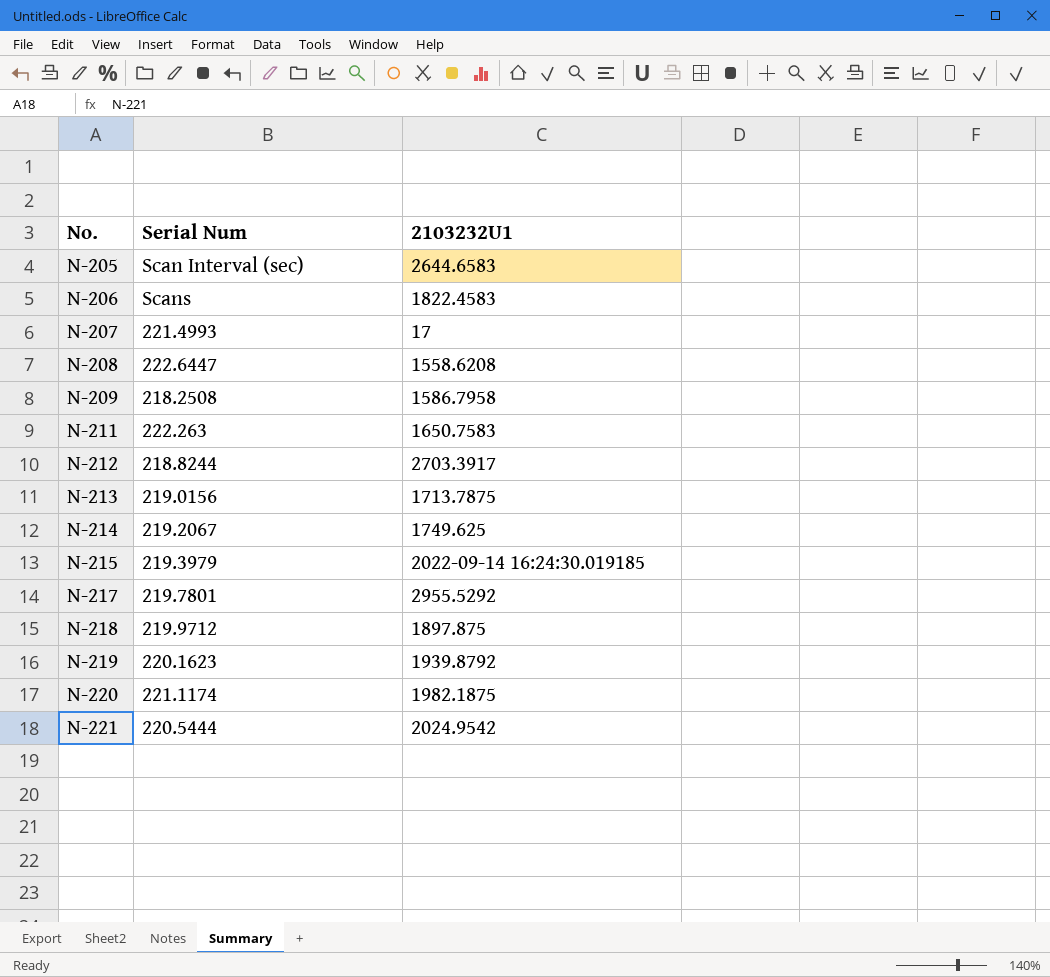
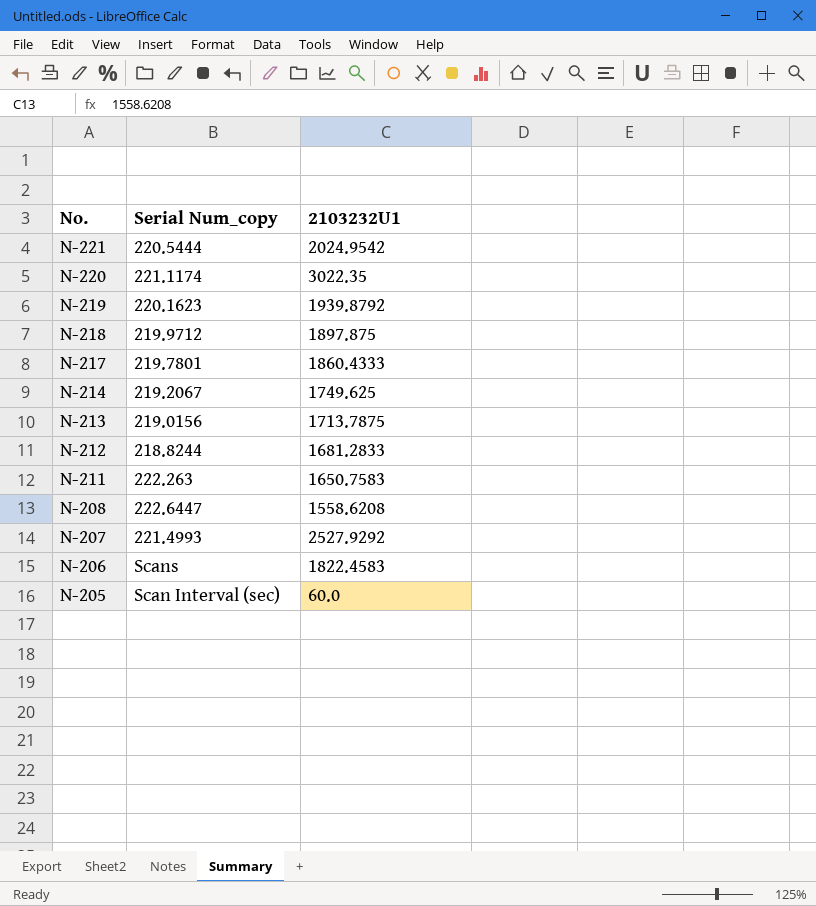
row order: No. ascending -> No. descending
column name: Serial Num -> Serial Num_copy
row N-209: 218.2508 | 1586.7958 -> none
row N-215: 219.3979 | 2022-09-14 16:24:30.019185 -> none
N-220 | 2103232U1: 1982.1875 -> 3022.35
N-217 | 2103232U1: 2955.5292 -> 1860.4333
N-212 | 2103232U1: 2703.3917 -> 1681.2833
N-207 | 2103232U1: 17 -> 2527.9292
N-205 | 2103232U1: 2644.6583 -> 60.0

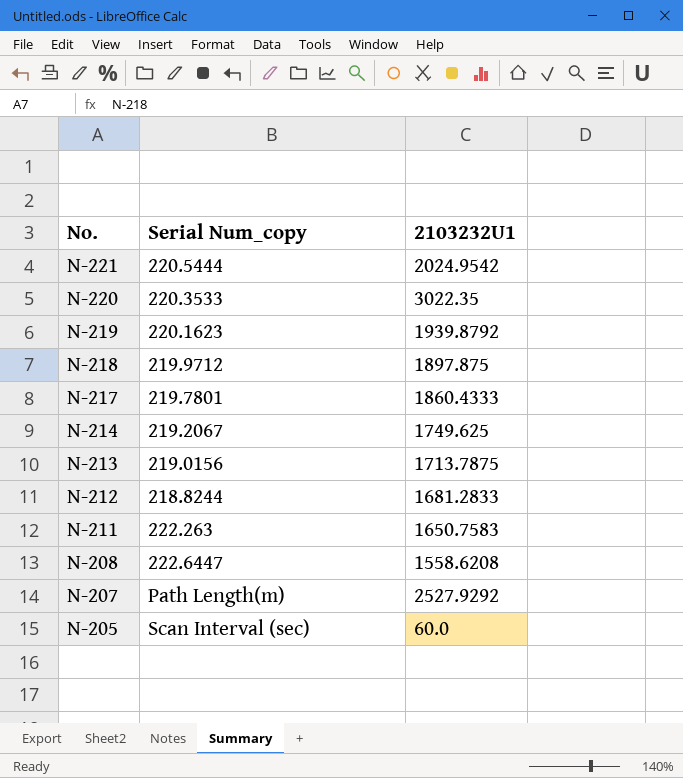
row N-206: Scans | 1822.4583 -> none
N-220 | Serial Num_copy: 221.1174 -> 220.3533
N-207 | Serial Num_copy: 221.4993 -> Path Length(m)

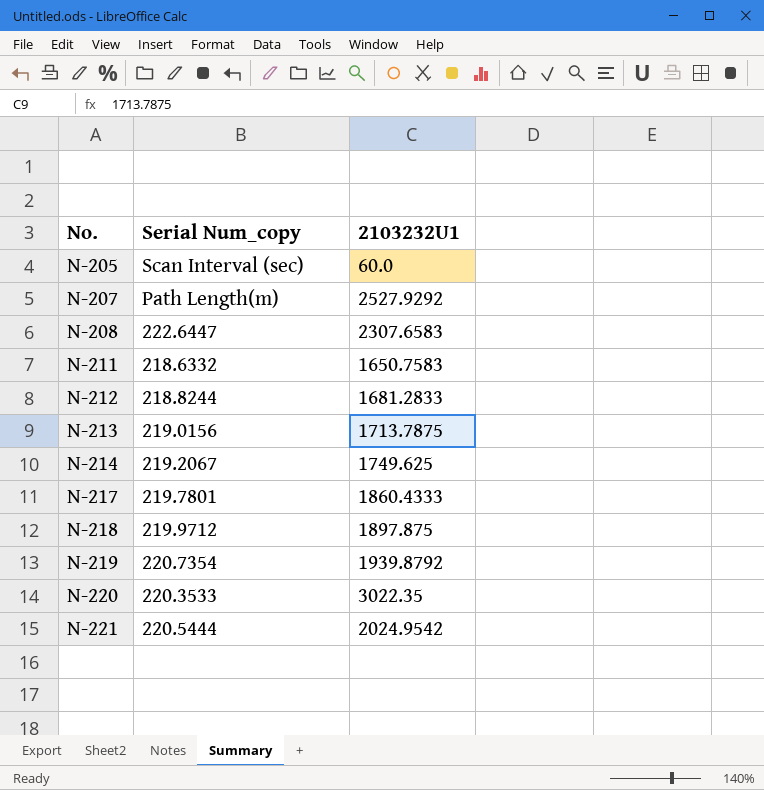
row order: No. descending -> No. ascending
N-208 | 2103232U1: 1558.6208 -> 2307.6583
N-211 | Serial Num_copy: 222.263 -> 218.6332
N-219 | Serial Num_copy: 220.1623 -> 220.7354

